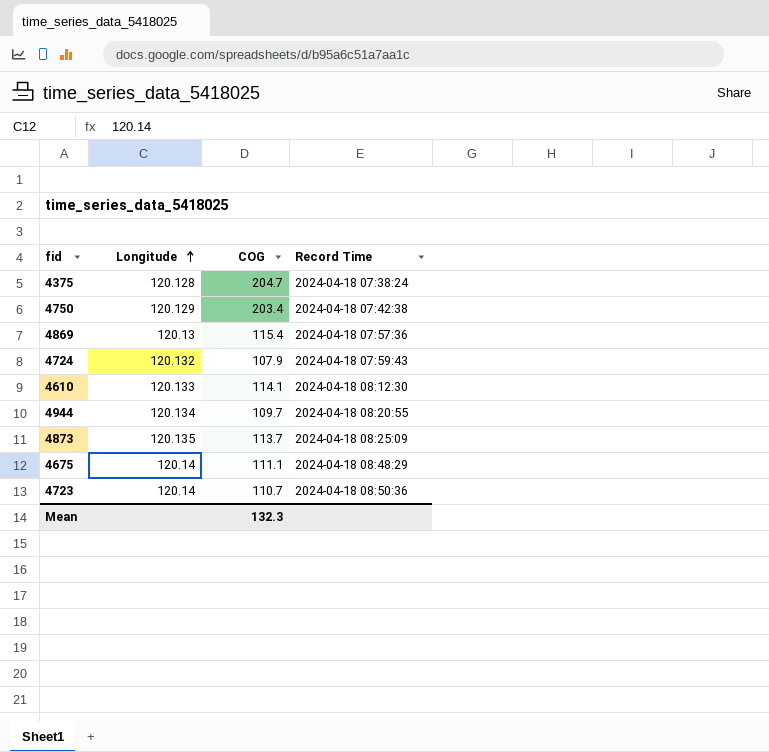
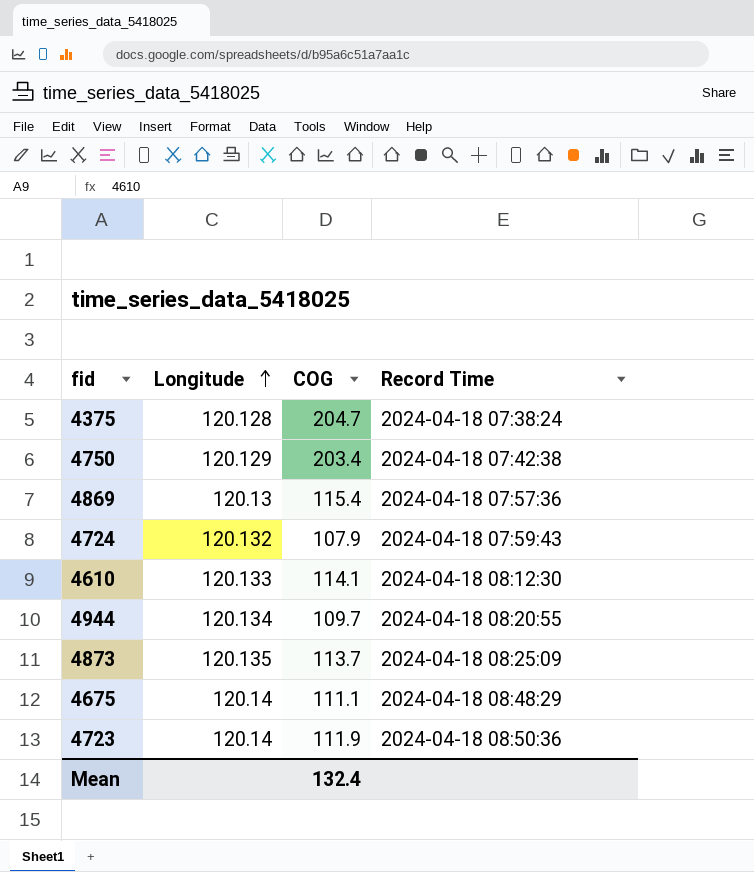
4723 | COG: 110.7 -> 111.9
Mean | COG: 132.3 -> 132.4

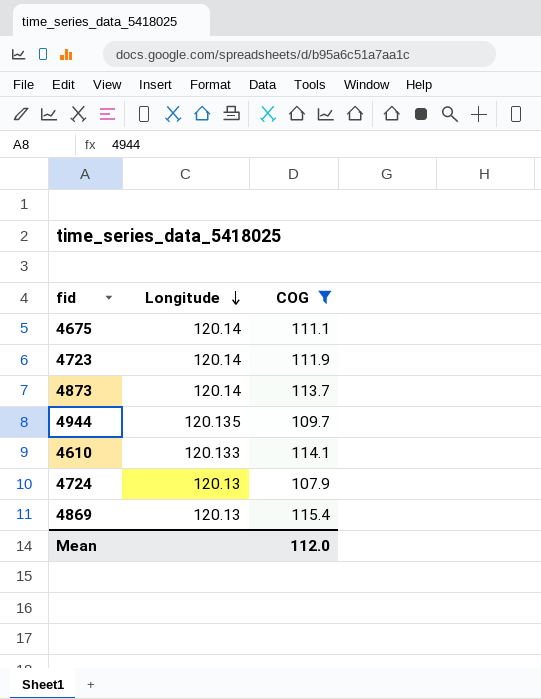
filter: none -> COG <= 115.4
row order: Longitude ascending -> Longitude descending
column Record Time | position: 4 -> none
4873 | Longitude: 120.135 -> 120.14
4944 | Longitude: 120.134 -> 120.135
4724 | Longitude: 120.132 -> 120.13
Mean | COG: 132.4 -> 112.0

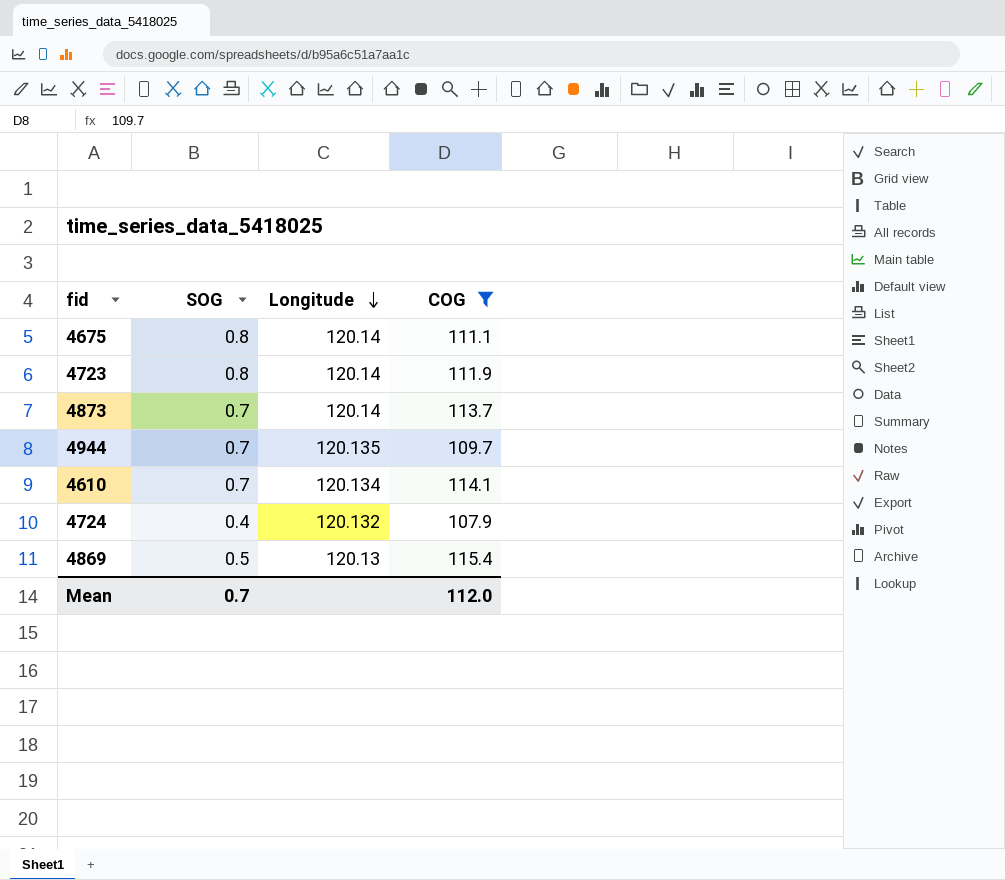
column SOG | position: none -> 2
4610 | Longitude: 120.133 -> 120.134
4724 | Longitude: 120.13 -> 120.132

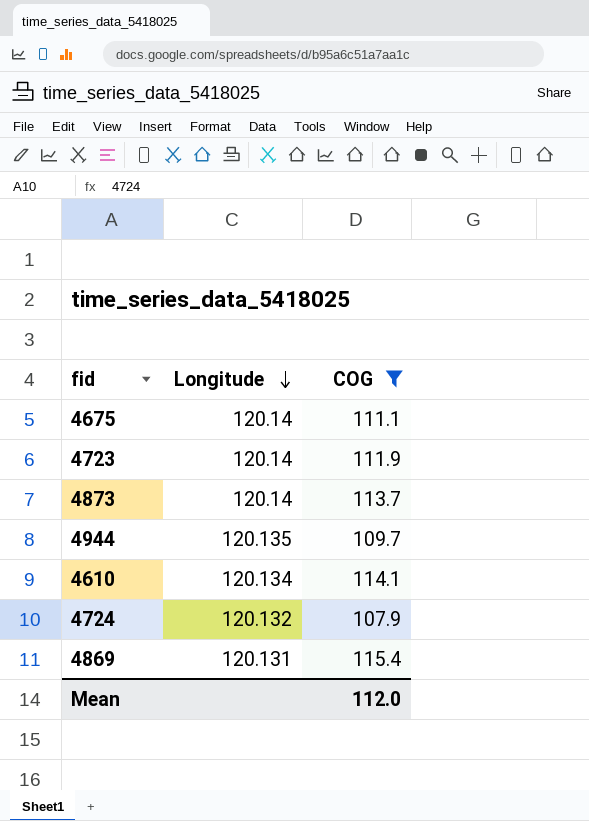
column SOG | position: 2 -> none
4869 | Longitude: 120.13 -> 120.131

